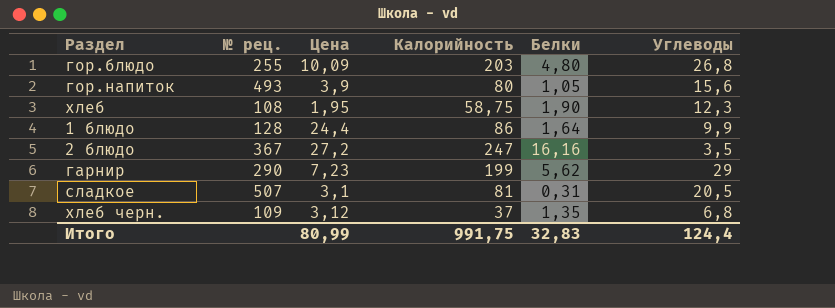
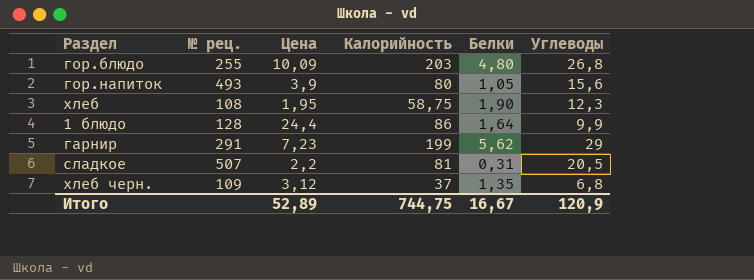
row 2 блюдо: 367 | 27,2 | 247 | 16,16 | 3,5 -> none
гарнир | № рец.: 290 -> 291
сладкое | Цена: 3,1 -> 2,2
Итого | Цена: 80,99 -> 52,89
Итого | Калорийность: 991,75 -> 744,75
Итого | Белки: 32,83 -> 16,67
Итого | Углеводы: 124,4 -> 120,9

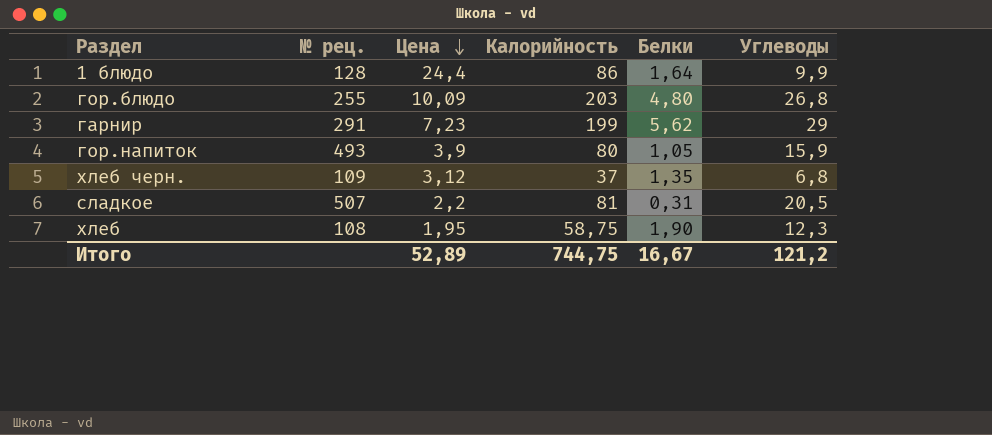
row order: none -> Цена descending
гор.напиток | Углеводы: 15,6 -> 15,9
Итого | Углеводы: 120,9 -> 121,2

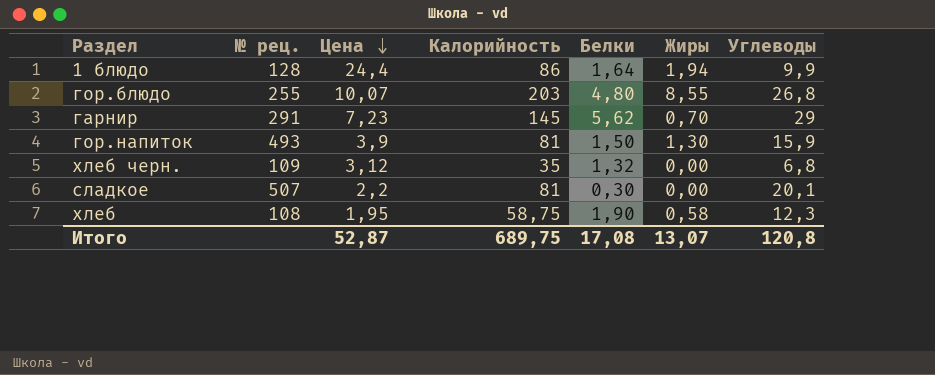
column Жиры | position: none -> 6
гор.блюдо | Цена: 10,09 -> 10,07
гарнир | Калорийность: 199 -> 145
гор.напиток | Калорийность: 80 -> 81
гор.напиток | Белки: 1,05 -> 1,50
хлеб черн. | Калорийность: 37 -> 35
хлеб черн. | Белки: 1,35 -> 1,32
сладкое | Белки: 0,31 -> 0,30
сладкое | Углеводы: 20,5 -> 20,1
Итого | Цена: 52,89 -> 52,87
Итого | Калорийность: 744,75 -> 689,75
Итого | Белки: 16,67 -> 17,08
Итого | Углеводы: 121,2 -> 120,8

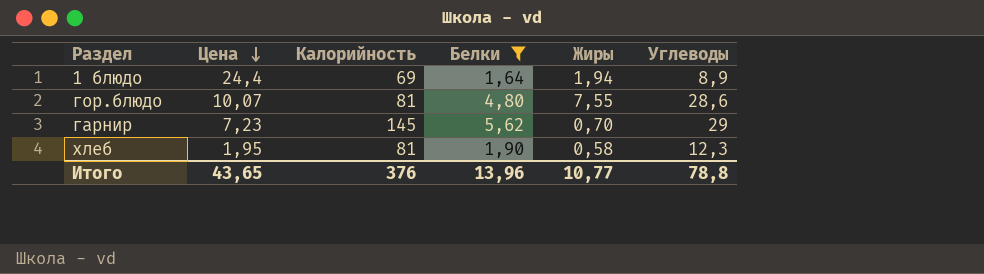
filter: none -> Белки >= 1,64
column № рец. | position: 2 -> none
1 блюдо | Калорийность: 86 -> 69
1 блюдо | Углеводы: 9,9 -> 8,9
гор.блюдо | Калорийность: 203 -> 81
гор.блюдо | Жиры: 8,55 -> 7,55
гор.блюдо | Углеводы: 26,8 -> 28,6
хлеб | Калорийность: 58,75 -> 81
Итого | Цена: 52,87 -> 43,65
Итого | Калорийность: 689,75 -> 376
Итого | Белки: 17,08 -> 13,96
Итого | Жиры: 13,07 -> 10,77
Итого | Углеводы: 120,8 -> 78,8

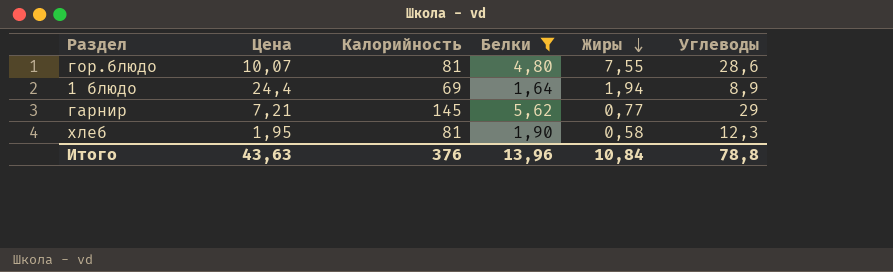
row order: Цена descending -> Жиры descending
гарнир | Цена: 7,23 -> 7,21
гарнир | Жиры: 0,70 -> 0,77
Итого | Цена: 43,65 -> 43,63
Итого | Жиры: 10,77 -> 10,84

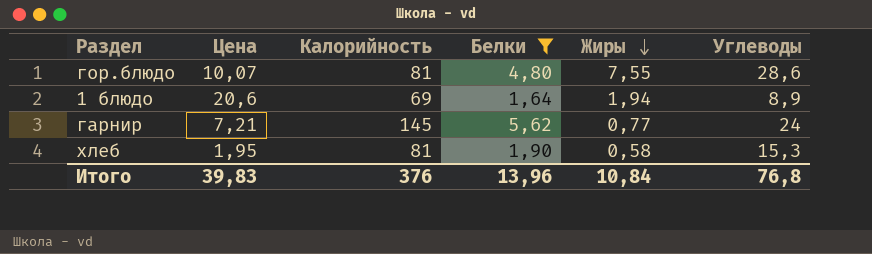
1 блюдо | Цена: 24,4 -> 20,6
гарнир | Углеводы: 29 -> 24
хлеб | Углеводы: 12,3 -> 15,3
Итого | Цена: 43,63 -> 39,83
Итого | Углеводы: 78,8 -> 76,8

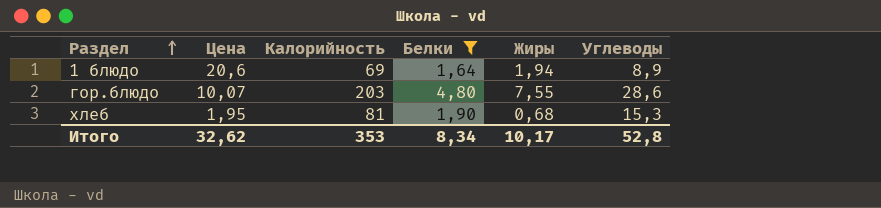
row order: Жиры descending -> Раздел ascending
row гарнир: 7,21 | 145 | 5,62 | 0,77 | 24 -> none
гор.блюдо | Калорийность: 81 -> 203
хлеб | Жиры: 0,58 -> 0,68
Итого | Цена: 39,83 -> 32,62
Итого | Калорийность: 376 -> 353
Итого | Белки: 13,96 -> 8,34
Итого | Жиры: 10,84 -> 10,17
Итого | Углеводы: 76,8 -> 52,8

